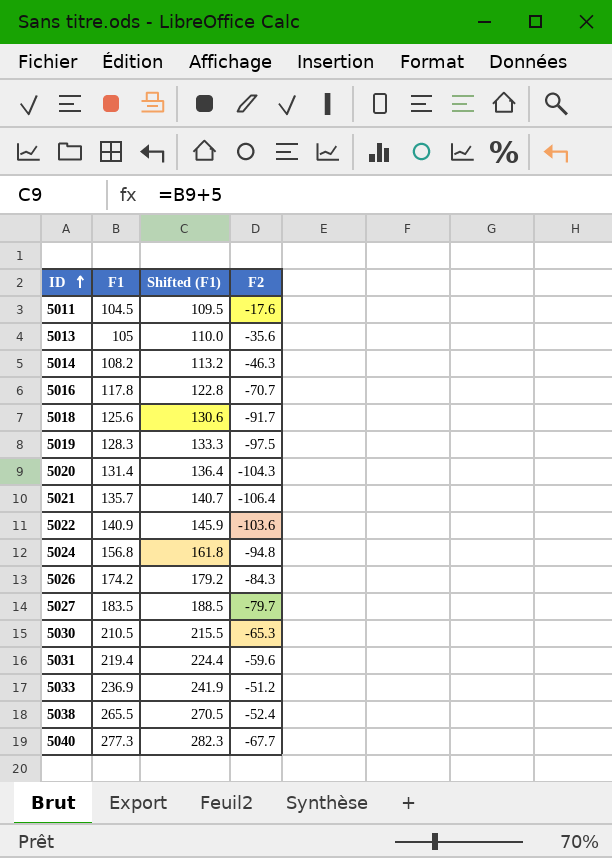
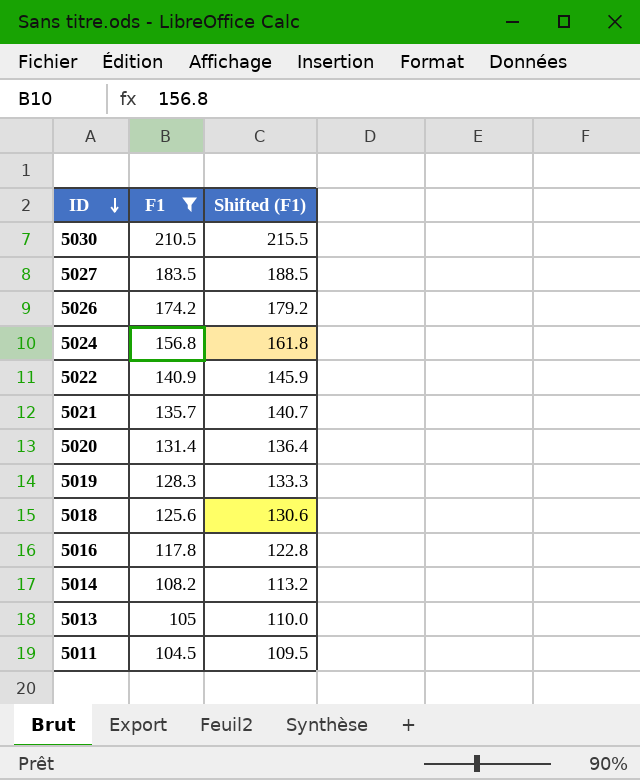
filter: none -> F1 <= 210.5
row order: ID ascending -> ID descending
column F2 | position: 4 -> none

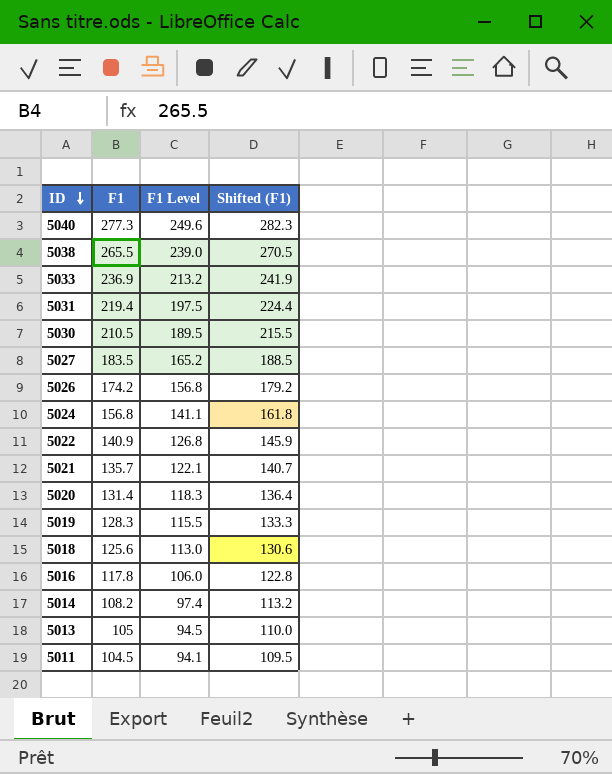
filter: F1 <= 210.5 -> none
column F1 Level | formula: none -> [F1] * 0.9

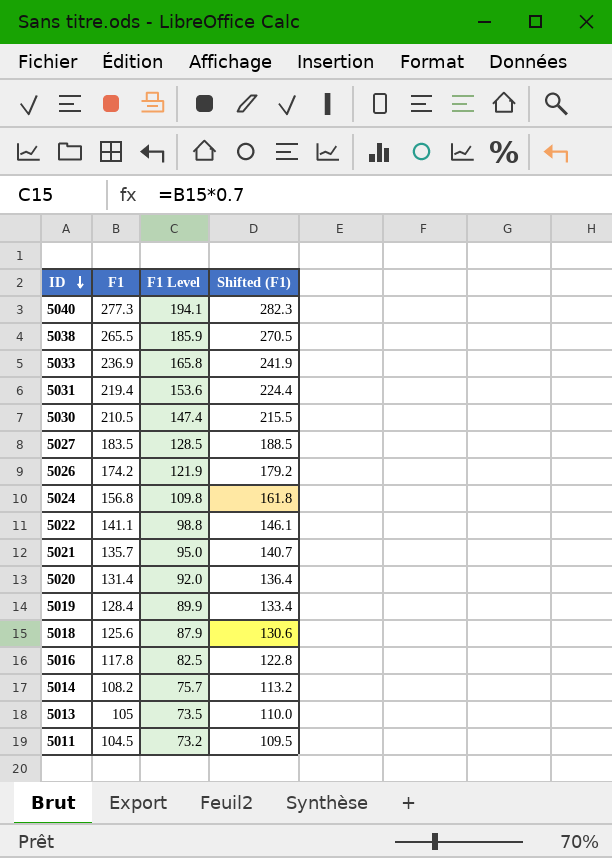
column F1 Level | formula: [F1] * 0.9 -> [F1] * 0.7
5022 | F1: 140.9 -> 141.1
5022 | Shifted (F1): 145.9 -> 146.1
5019 | F1: 128.3 -> 128.4
5019 | Shifted (F1): 133.3 -> 133.4

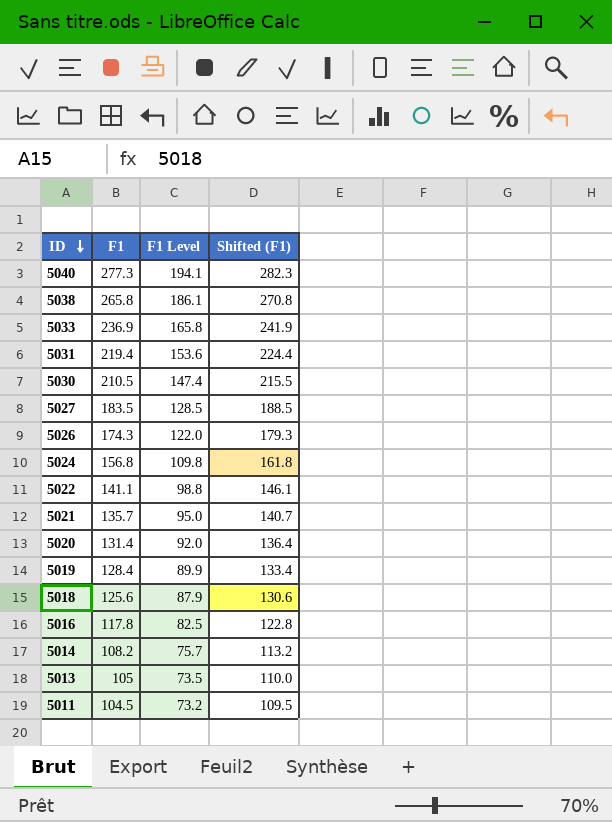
5038 | F1: 265.5 -> 265.8
5038 | F1 Level: 185.9 -> 186.1
5038 | Shifted (F1): 270.5 -> 270.8
5026 | F1: 174.2 -> 174.3
5026 | F1 Level: 121.9 -> 122.0
5026 | Shifted (F1): 179.2 -> 179.3

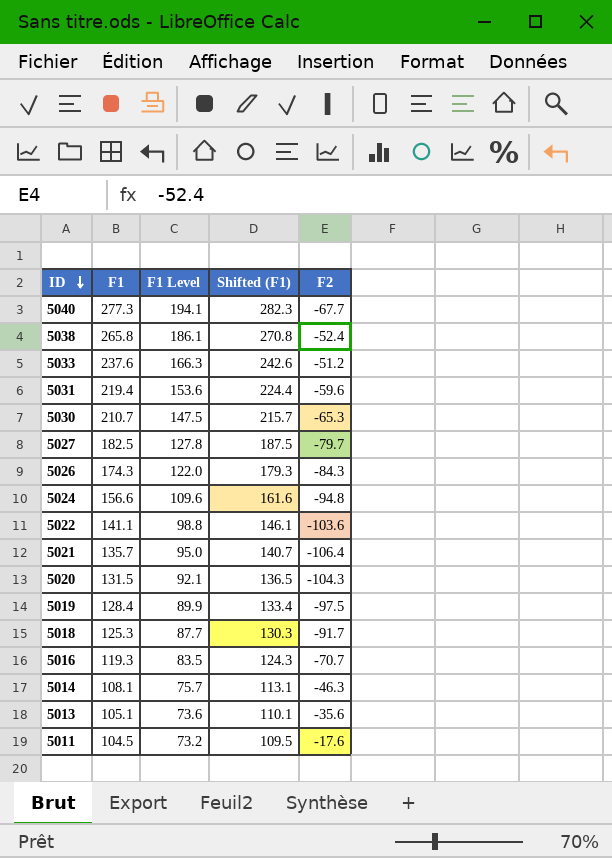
column F2 | position: none -> 5
5033 | F1: 236.9 -> 237.6
5033 | F1 Level: 165.8 -> 166.3
5033 | Shifted (F1): 241.9 -> 242.6
5030 | F1: 210.5 -> 210.7
5030 | F1 Level: 147.4 -> 147.5
5030 | Shifted (F1): 215.5 -> 215.7
5027 | F1: 183.5 -> 182.5
5027 | F1 Level: 128.5 -> 127.8
5027 | Shifted (F1): 188.5 -> 187.5
5024 | F1: 156.8 -> 156.6
5024 | F1 Level: 109.8 -> 109.6
5024 | Shifted (F1): 161.8 -> 161.6
5020 | F1: 131.4 -> 131.5
5020 | F1 Level: 92.0 -> 92.1
5020 | Shifted (F1): 136.4 -> 136.5
5018 | F1: 125.6 -> 125.3
5018 | F1 Level: 87.9 -> 87.7
5018 | Shifted (F1): 130.6 -> 130.3
5016 | F1: 117.8 -> 119.3
5016 | F1 Level: 82.5 -> 83.5
5016 | Shifted (F1): 122.8 -> 124.3
5014 | F1: 108.2 -> 108.1
5014 | Shifted (F1): 113.2 -> 113.1
5013 | F1: 105 -> 105.1
5013 | F1 Level: 73.5 -> 73.6
5013 | Shifted (F1): 110.0 -> 110.1

